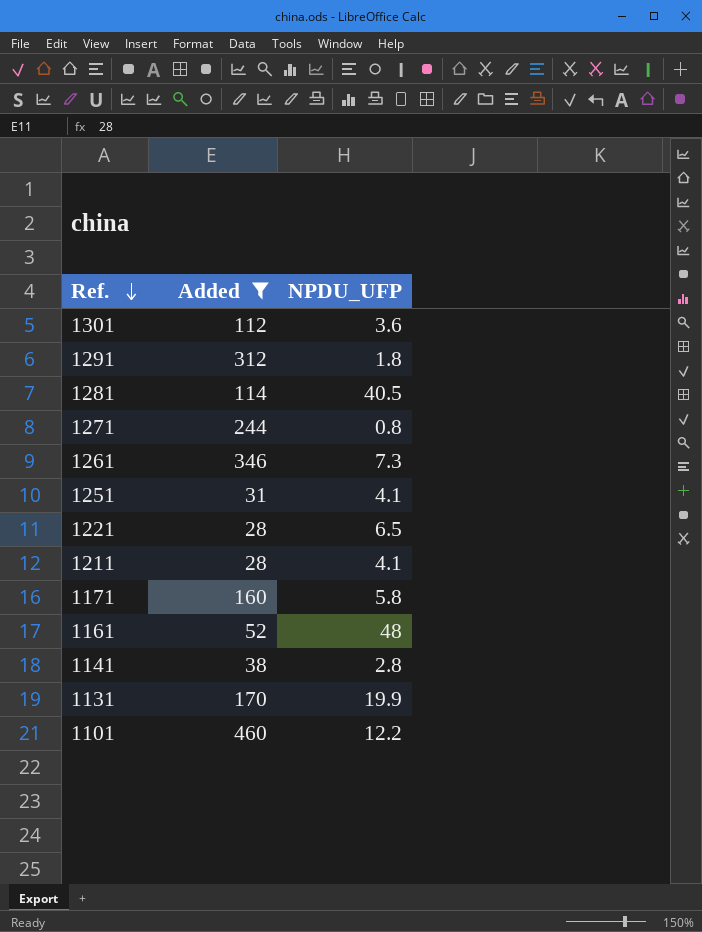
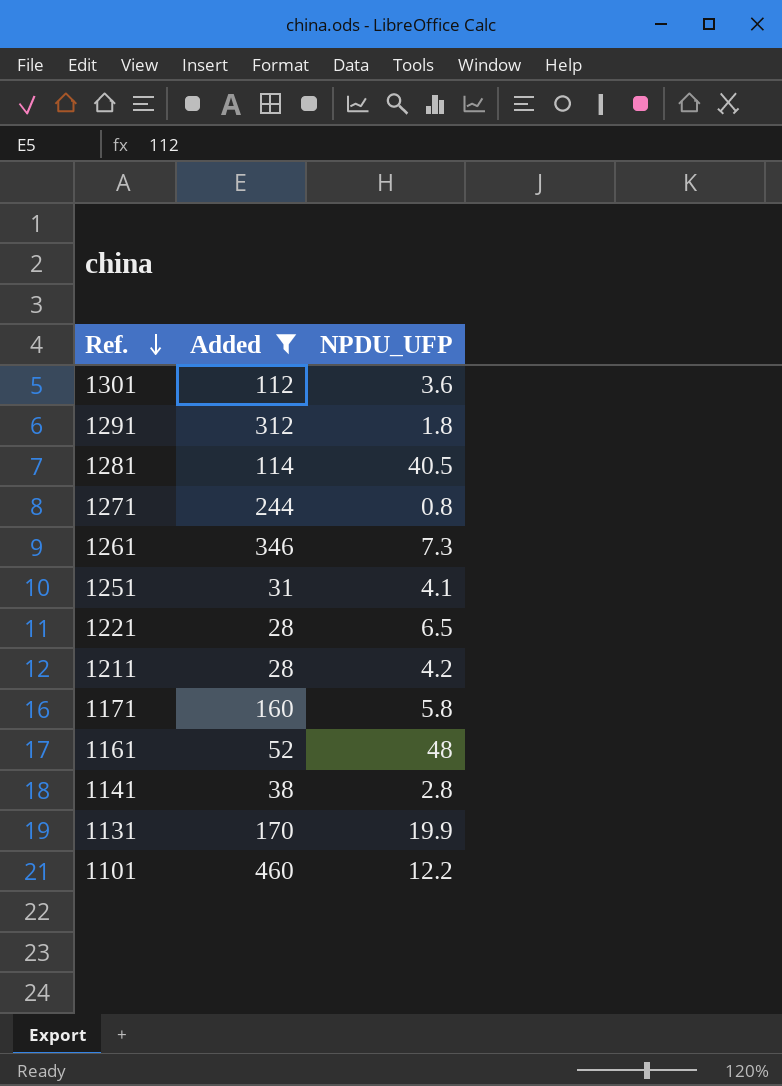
1211 | NPDU_UFP: 4.1 -> 4.2

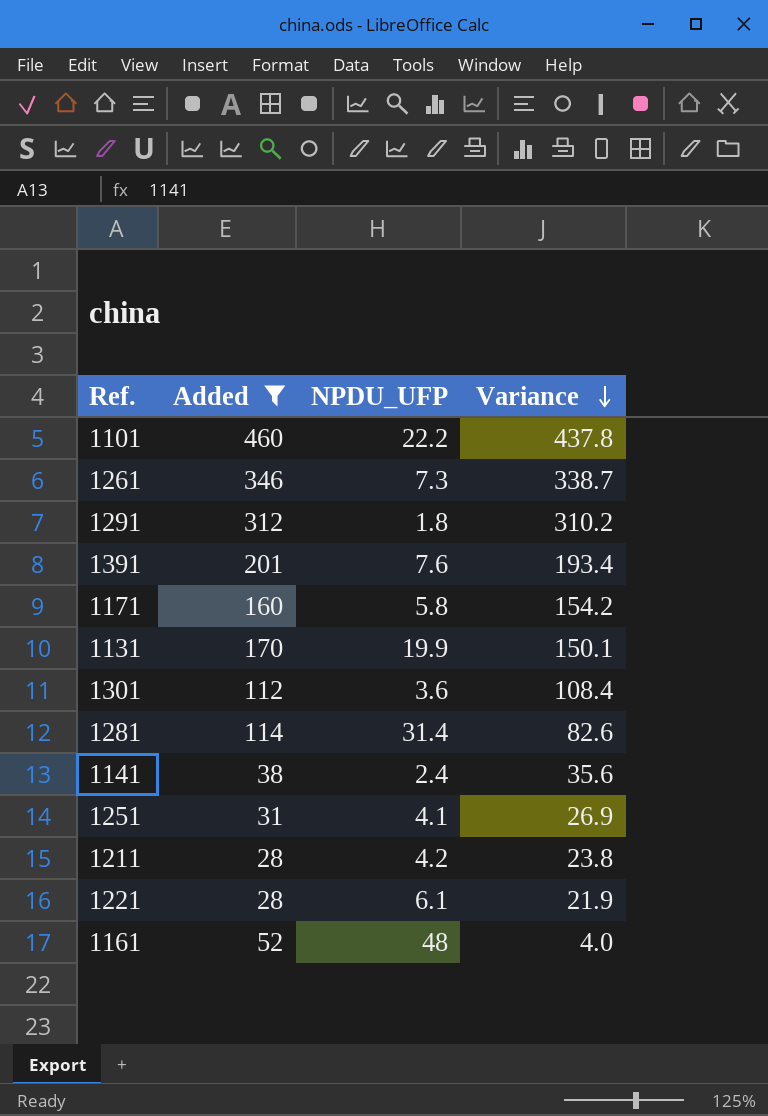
row order: Ref. descending -> Variance descending
column Variance | formula: none -> [Added] - [NPDU_UFP]
row 1271: 244 | 0.8 -> none
1101 | NPDU_UFP: 12.2 -> 22.2
row 1391: none -> 201 | 7.6 | 193.4
1281 | NPDU_UFP: 40.5 -> 31.4
1141 | NPDU_UFP: 2.8 -> 2.4
1221 | NPDU_UFP: 6.5 -> 6.1

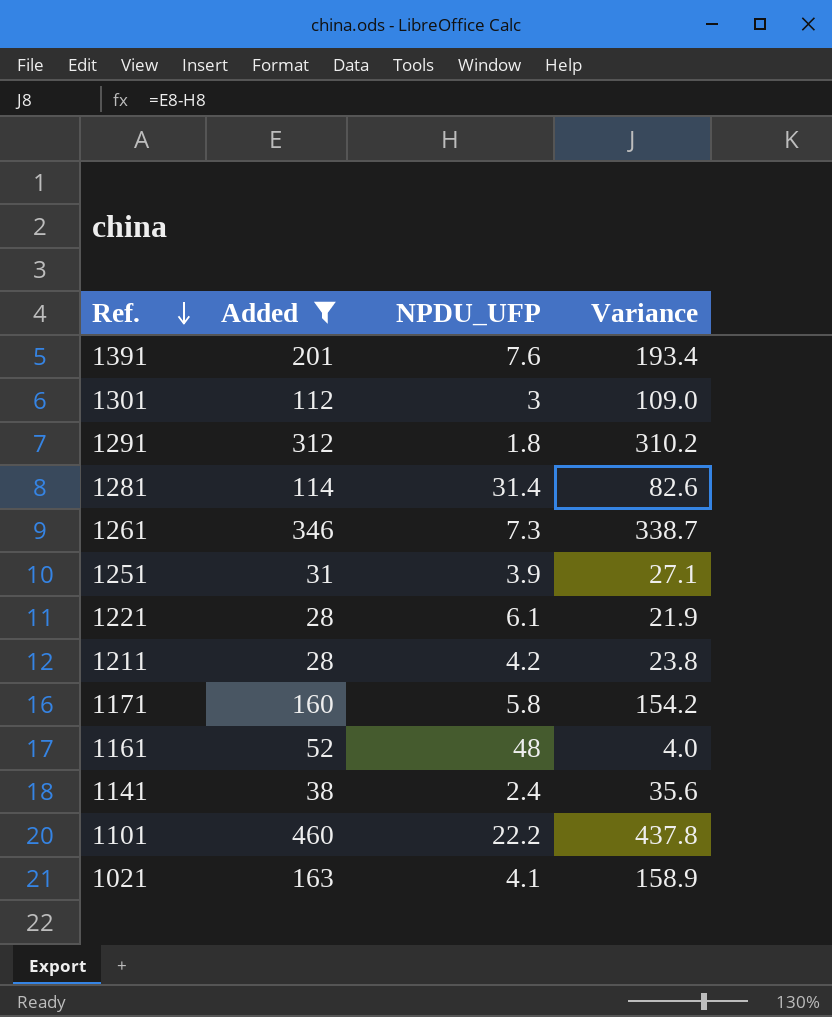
row order: Variance descending -> Ref. descending
row 1131: 170 | 19.9 | 150.1 -> none
1301 | NPDU_UFP: 3.6 -> 3
1301 | Variance: 108.4 -> 109.0
1251 | NPDU_UFP: 4.1 -> 3.9
1251 | Variance: 26.9 -> 27.1
row 1021: none -> 163 | 4.1 | 158.9

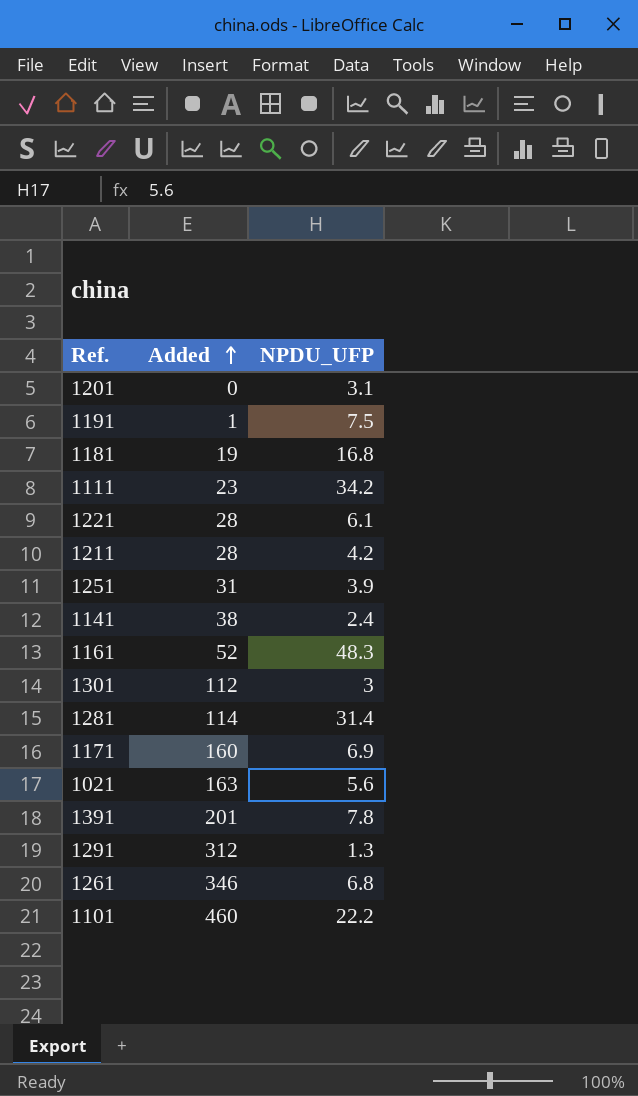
filter: Added >= 28 -> none
row order: Ref. descending -> Added ascending
column Variance | formula: [Added] - [NPDU_UFP] -> none
1161 | NPDU_UFP: 48 -> 48.3
1171 | NPDU_UFP: 5.8 -> 6.9
1021 | NPDU_UFP: 4.1 -> 5.6
1391 | NPDU_UFP: 7.6 -> 7.8
1291 | NPDU_UFP: 1.8 -> 1.3
1261 | NPDU_UFP: 7.3 -> 6.8

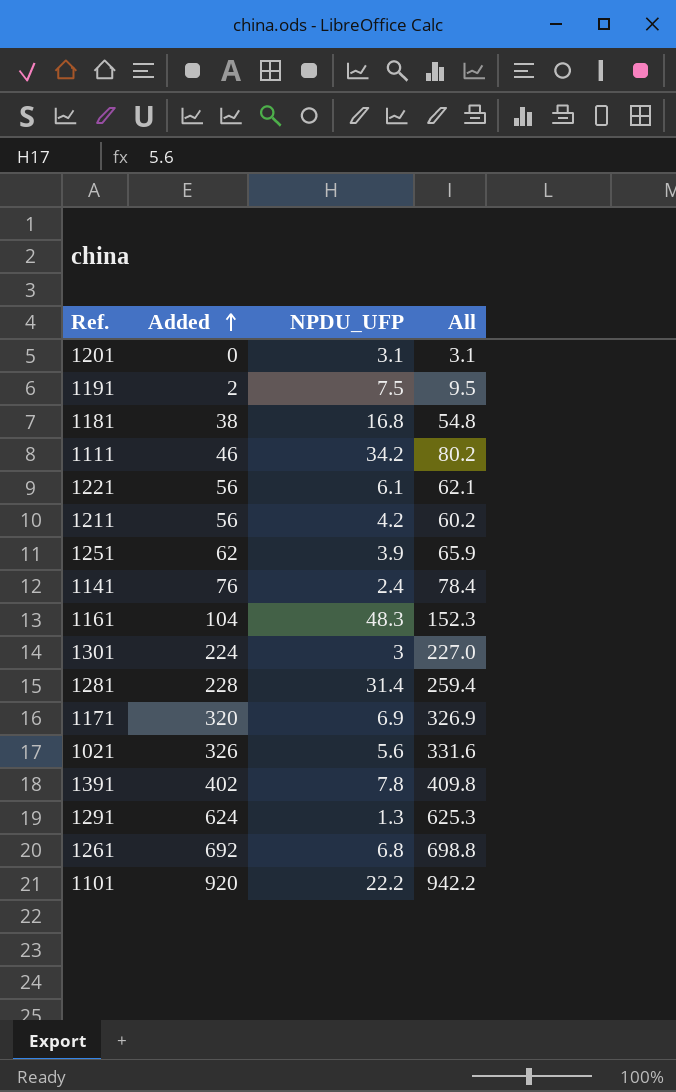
column All | formula: none -> [Added] + [NPDU_UFP]
1191 | Added: 1 -> 2
1181 | Added: 19 -> 38
1111 | Added: 23 -> 46
1221 | Added: 28 -> 56
1211 | Added: 28 -> 56
1251 | Added: 31 -> 62
1141 | Added: 38 -> 76
1161 | Added: 52 -> 104
1301 | Added: 112 -> 224
1281 | Added: 114 -> 228
1171 | Added: 160 -> 320
1021 | Added: 163 -> 326
1391 | Added: 201 -> 402
1291 | Added: 312 -> 624
1261 | Added: 346 -> 692
1101 | Added: 460 -> 920

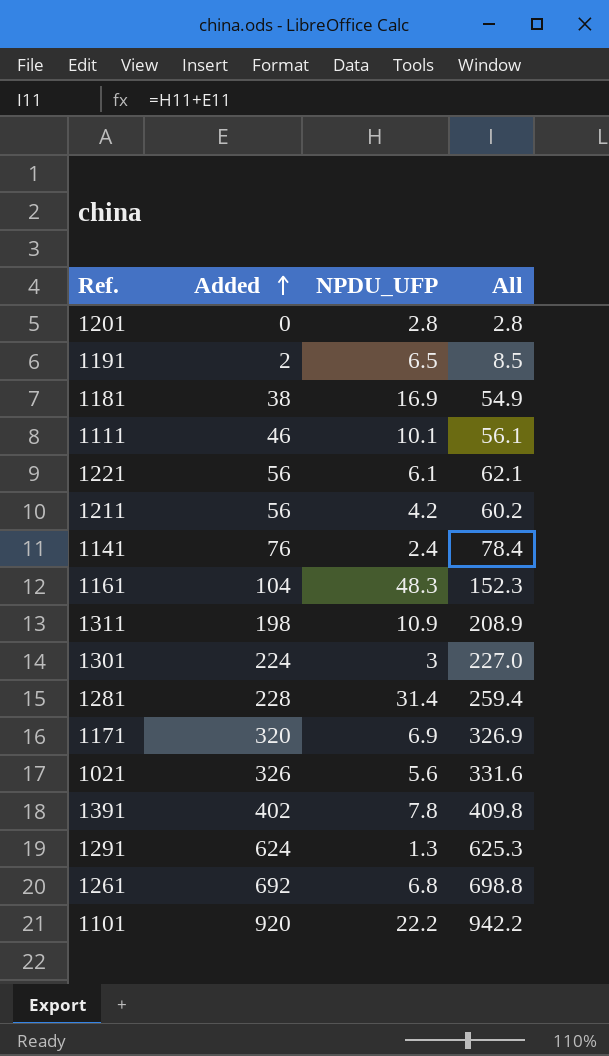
row 1251: 62 | 3.9 | 65.9 -> none
1201 | NPDU_UFP: 3.1 -> 2.8
1201 | All: 3.1 -> 2.8
1191 | NPDU_UFP: 7.5 -> 6.5
1191 | All: 9.5 -> 8.5
1181 | NPDU_UFP: 16.8 -> 16.9
1181 | All: 54.8 -> 54.9
1111 | NPDU_UFP: 34.2 -> 10.1
1111 | All: 80.2 -> 56.1
row 1311: none -> 198 | 10.9 | 208.9

